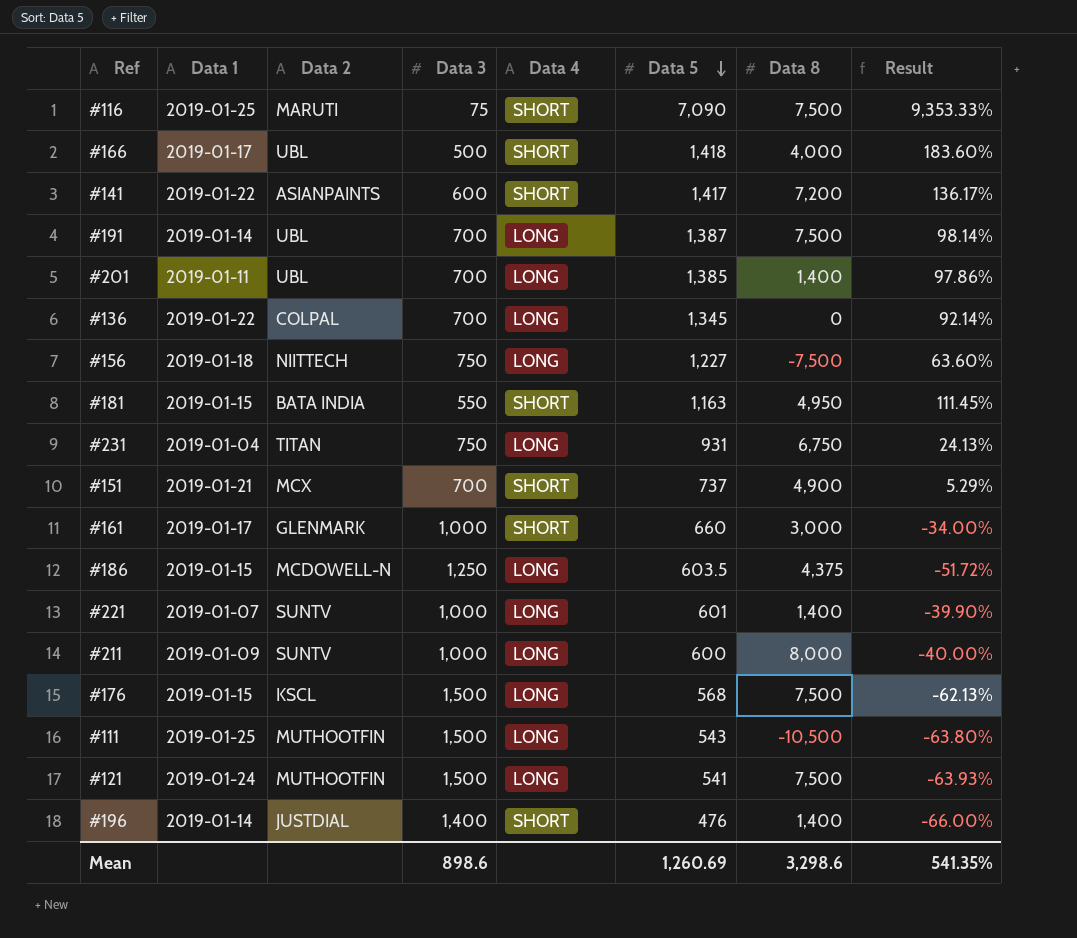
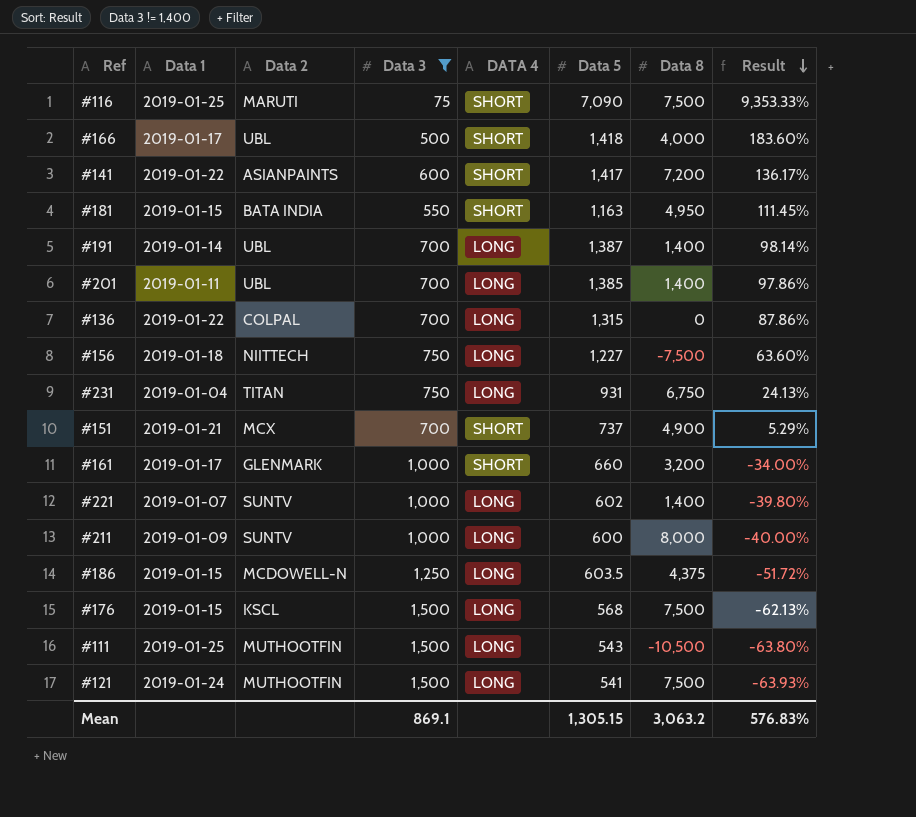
filter: none -> Data 3 != 1,400
row order: Data 5 descending -> Result descending
column name: Data 4 -> DATA 4
#191 | Data 8: 7,500 -> 1,400
#136 | Data 5: 1,345 -> 1,315
#136 | Result: 92.14% -> 87.86%
#161 | Data 8: 3,000 -> 3,200
#221 | Data 5: 601 -> 602
#221 | Result: -39.90% -> -39.80%
Mean | Data 3: 898.6 -> 869.1
Mean | Data 5: 1,260.69 -> 1,305.15
Mean | Data 8: 3,298.6 -> 3,063.2
Mean | Result: 541.35% -> 576.83%

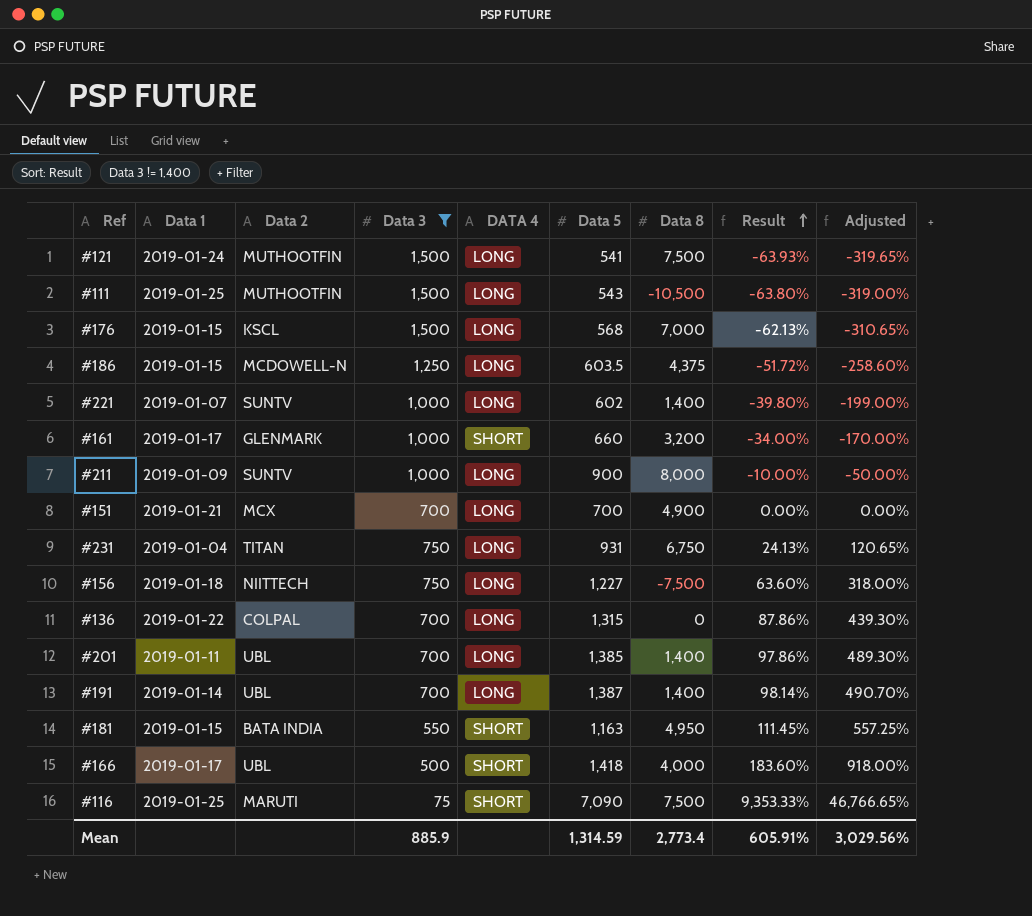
row order: Result descending -> Result ascending
column Adjusted | formula: none -> [Result] * 5
row #141: 2019-01-22 | ASIANPAINTS | 600 | SHORT | 1,417 | 7,200 | 136.17% -> none
#176 | Data 8: 7,500 -> 7,000
#211 | Data 5: 600 -> 900
#211 | Result: -40.00% -> -10.00%
#151 | DATA 4: SHORT -> LONG
#151 | Data 5: 737 -> 700
#151 | Result: 5.29% -> 0.00%
Mean | Data 3: 869.1 -> 885.9
Mean | Data 5: 1,305.15 -> 1,314.59
Mean | Data 8: 3,063.2 -> 2,773.4
Mean | Result: 576.83% -> 605.91%

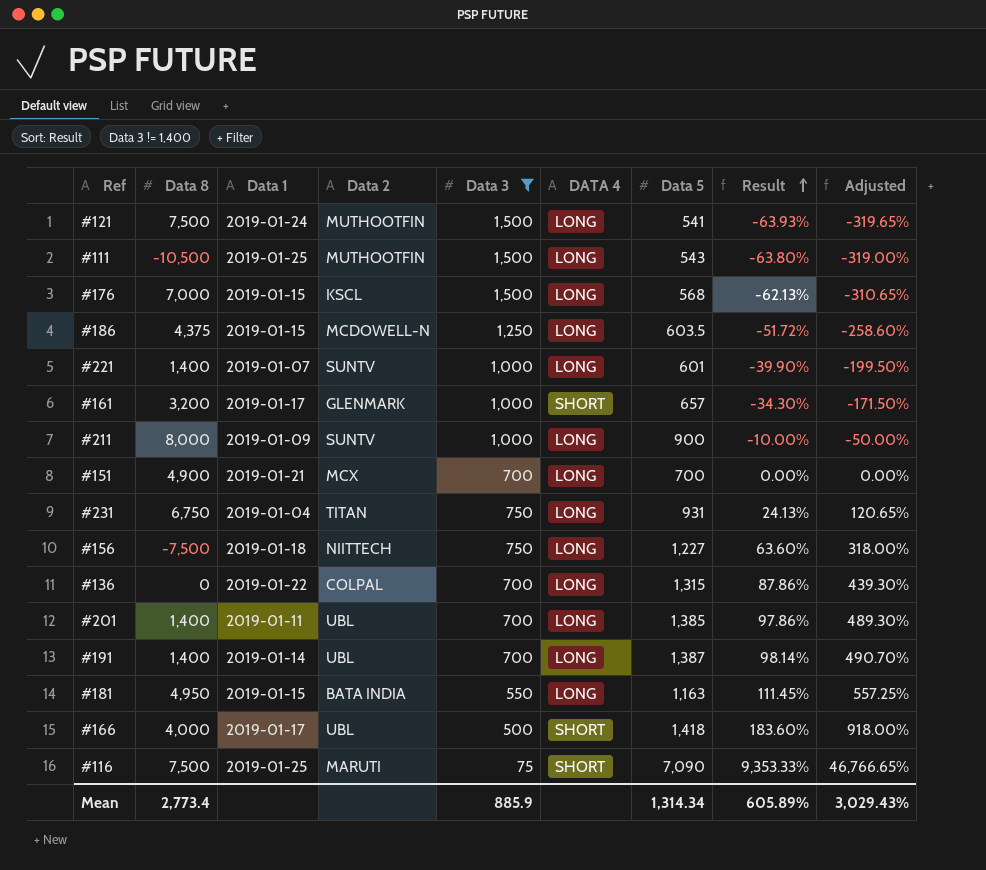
column Data 8 | position: 7 -> 2
#221 | Data 5: 602 -> 601
#221 | Result: -39.80% -> -39.90%
#221 | Adjusted: -199.00% -> -199.50%
#161 | Data 5: 660 -> 657
#161 | Result: -34.00% -> -34.30%
#161 | Adjusted: -170.00% -> -171.50%
#181 | DATA 4: SHORT -> LONG
Mean | Data 5: 1,314.59 -> 1,314.34
Mean | Result: 605.91% -> 605.89%
Mean | Adjusted: 3,029.56% -> 3,029.43%

